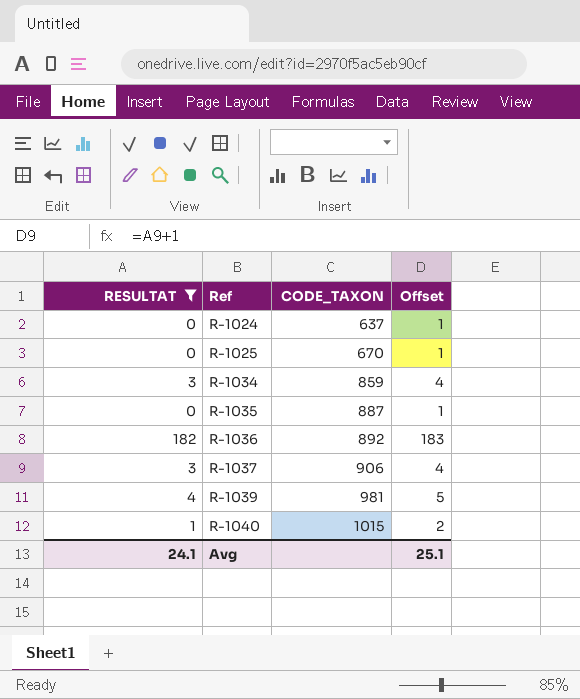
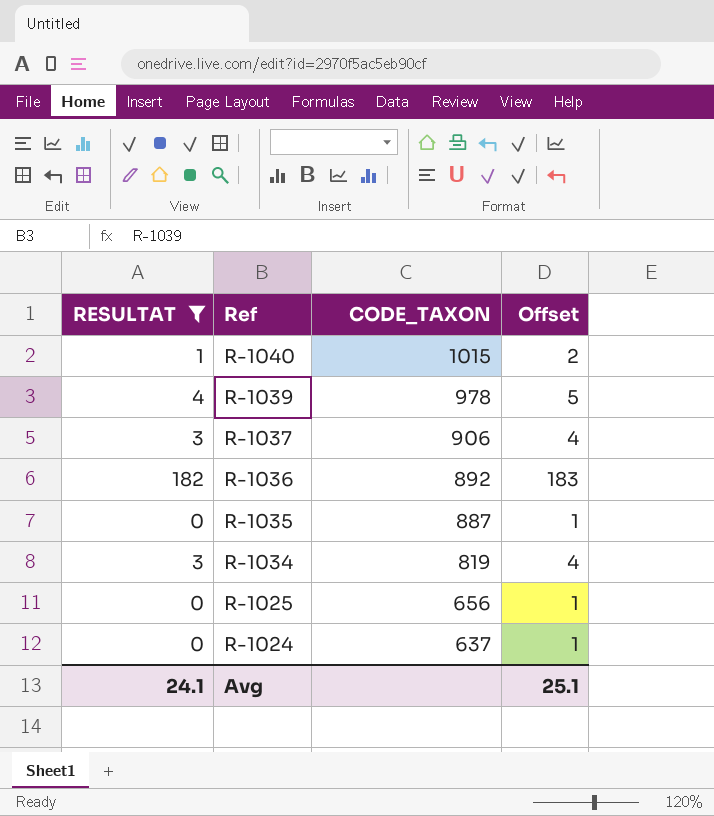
row order: Ref ascending -> Ref descending
R-1039 | CODE_TAXON: 981 -> 978
R-1034 | CODE_TAXON: 859 -> 819
R-1025 | CODE_TAXON: 670 -> 656

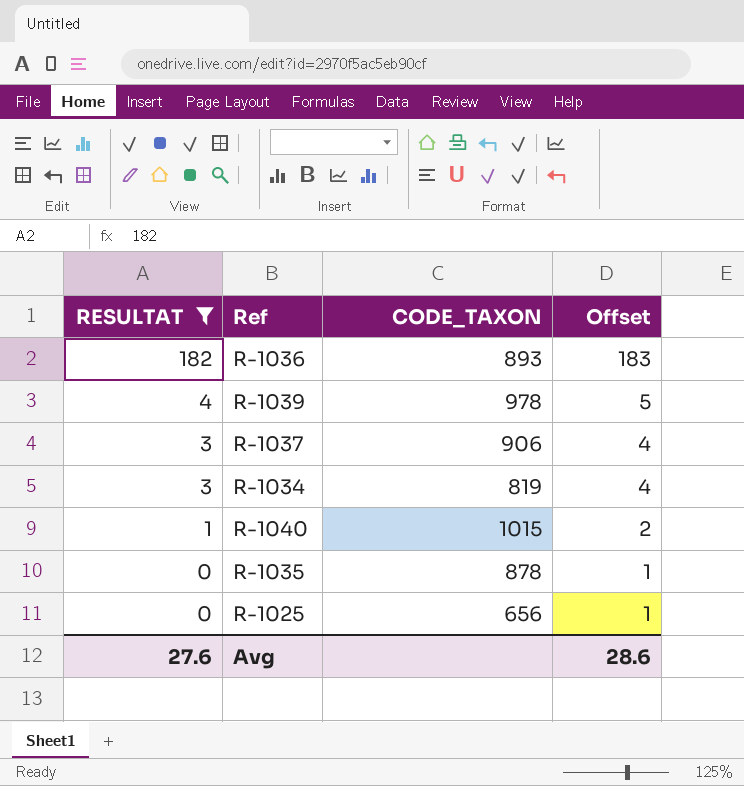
row order: Ref descending -> RESULTAT descending
row R-1024: 0 | 637 | 1 -> none
R-1036 | CODE_TAXON: 892 -> 893
R-1035 | CODE_TAXON: 887 -> 878
Avg | RESULTAT: 24.1 -> 27.6
Avg | Offset: 25.1 -> 28.6

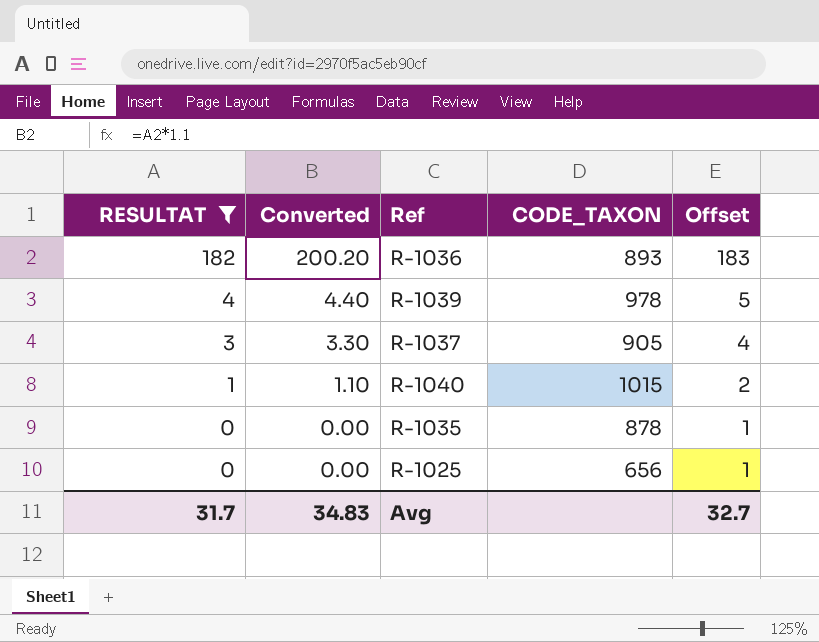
column Converted | formula: none -> [RESULTAT] * 1.1
row R-1034: 3 | 819 | 4 -> none
R-1037 | CODE_TAXON: 906 -> 905
Avg | RESULTAT: 27.6 -> 31.7
Avg | Offset: 28.6 -> 32.7

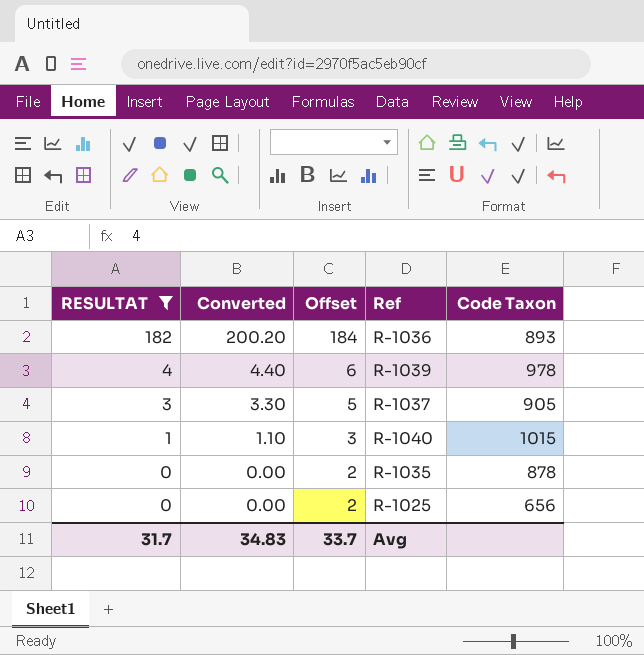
column Offset | formula: [RESULTAT] + 1 -> [RESULTAT] + 2
column Offset | position: 5 -> 3
column name: CODE_TAXON -> Code Taxon
Avg | Offset: 32.7 -> 33.7

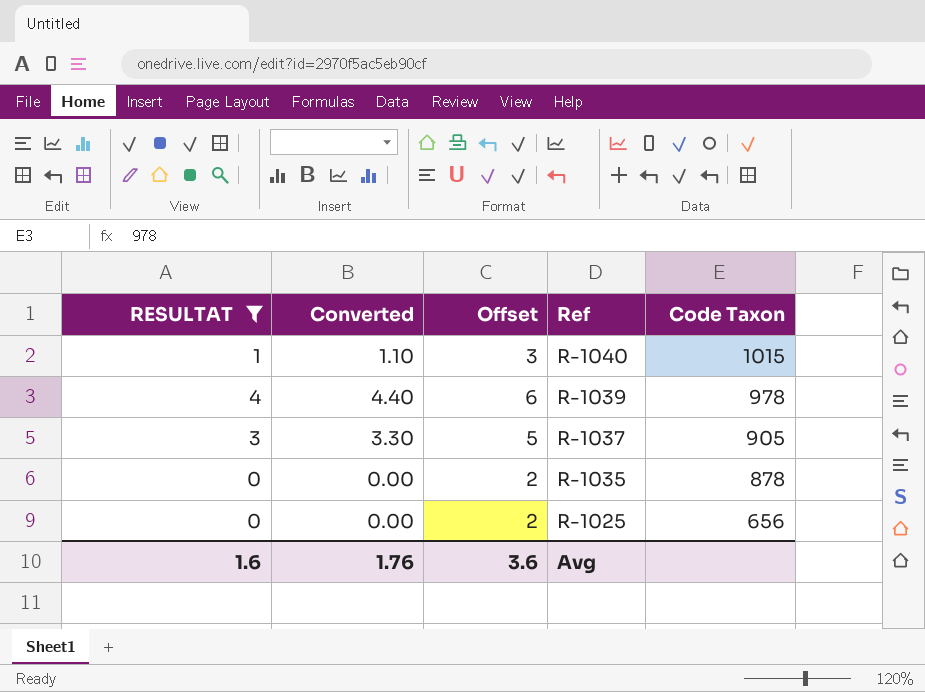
row order: RESULTAT descending -> Ref descending
row R-1036: 182 | 200.20 | 184 | 893 -> none
Avg | RESULTAT: 31.7 -> 1.6
Avg | Converted: 34.83 -> 1.76
Avg | Offset: 33.7 -> 3.6

